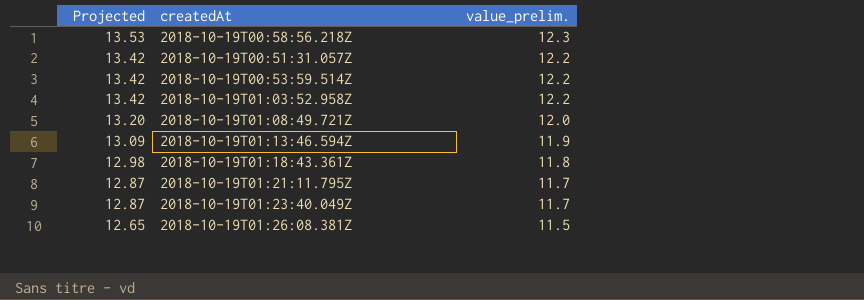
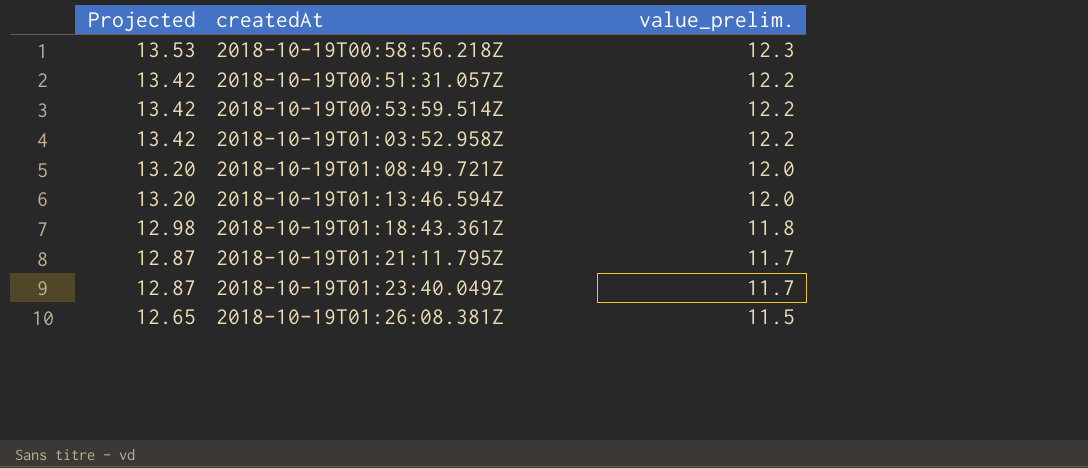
2018-10-19T01:13:46.594Z | Projected: 13.09 -> 13.20
2018-10-19T01:13:46.594Z | value_prelim.: 11.9 -> 12.0

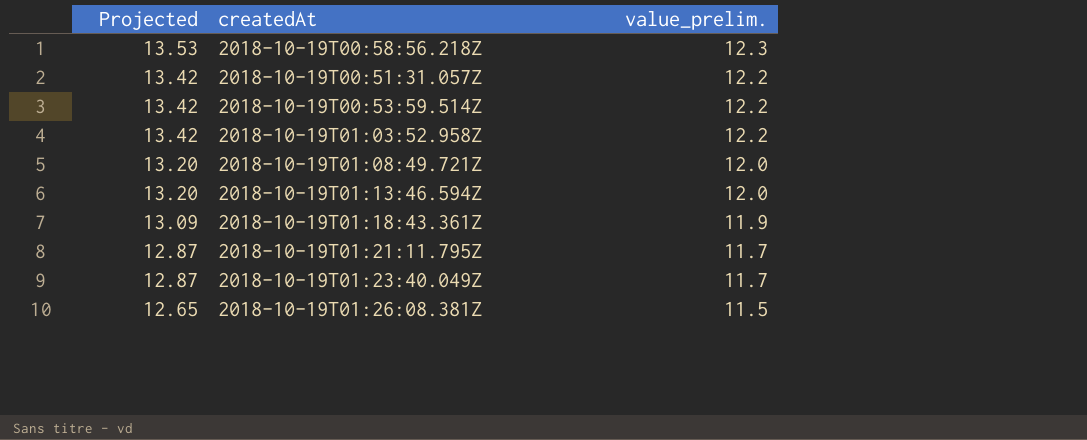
2018-10-19T01:18:43.361Z | Projected: 12.98 -> 13.09
2018-10-19T01:18:43.361Z | value_prelim.: 11.8 -> 11.9

